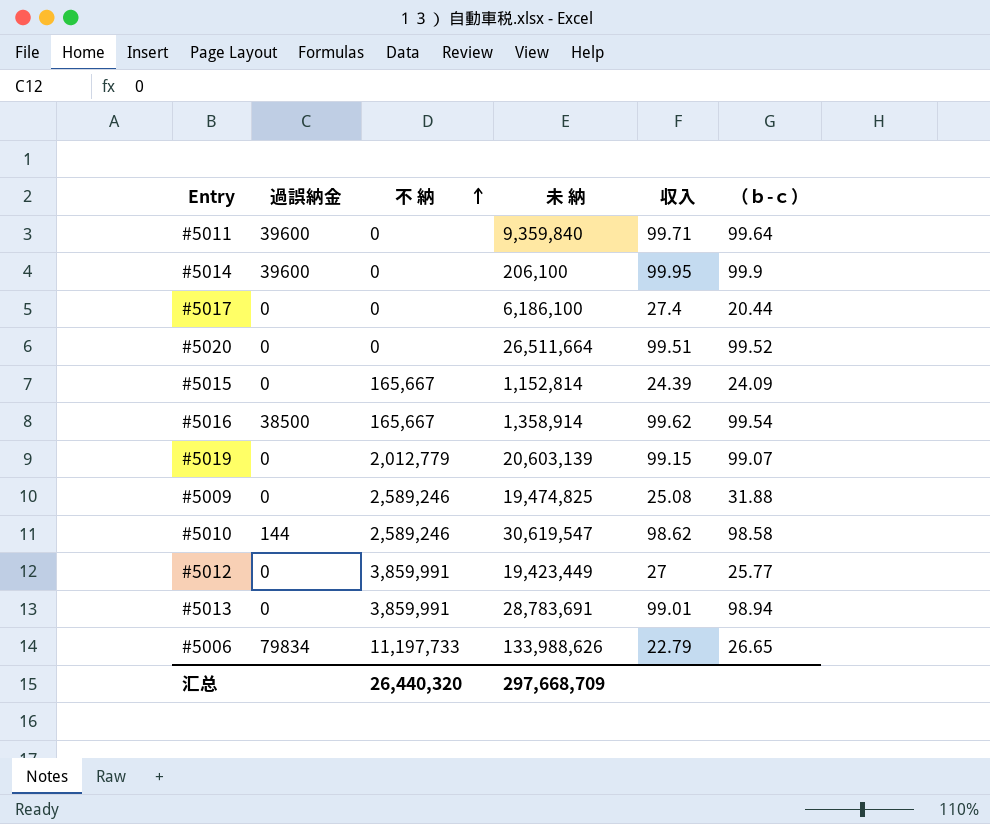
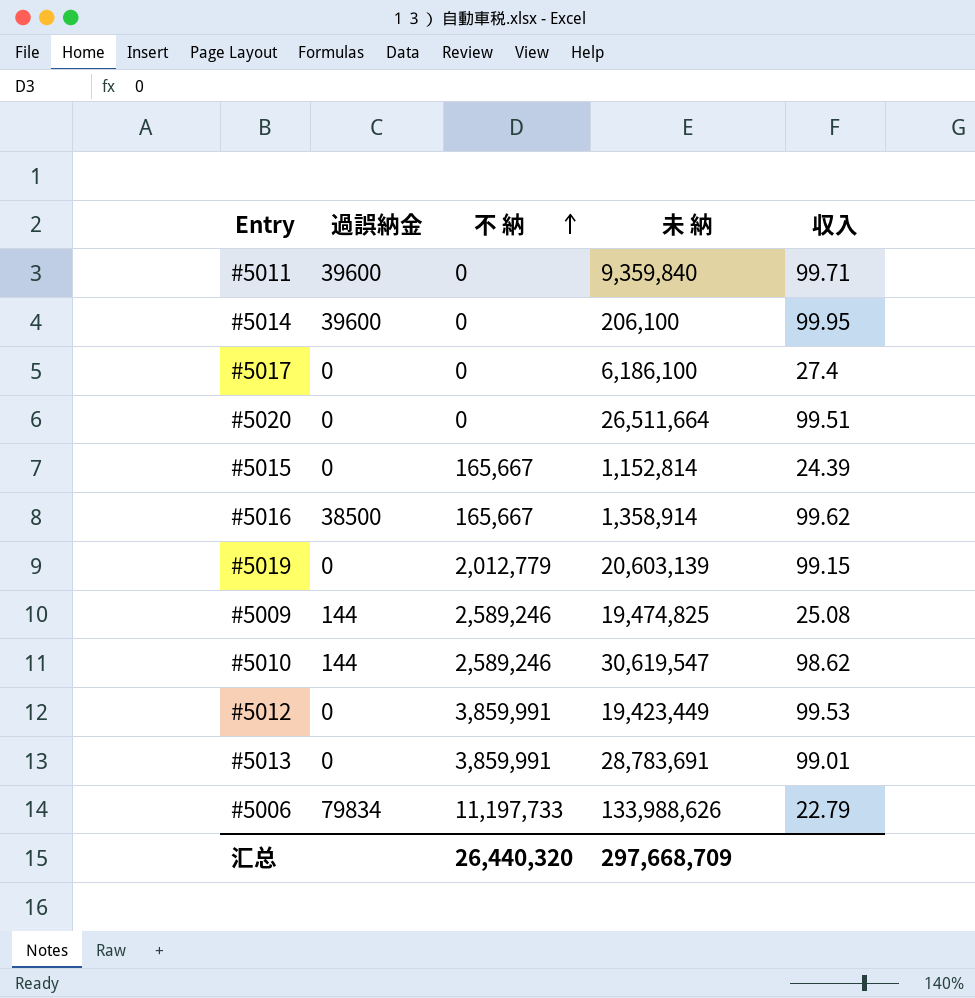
column （ｂ-ｃ） | position: 6 -> none
#5009 | 過誤納金: 0 -> 144
#5012 | 収入: 27 -> 99.53

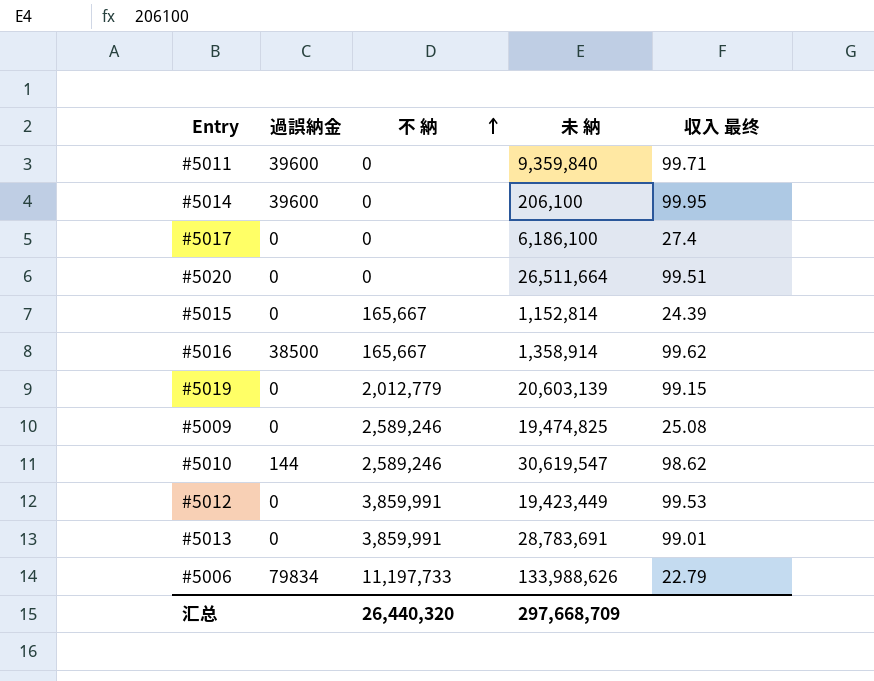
column name: 収入 -> 収入 最终
#5009 | 過誤納金: 144 -> 0

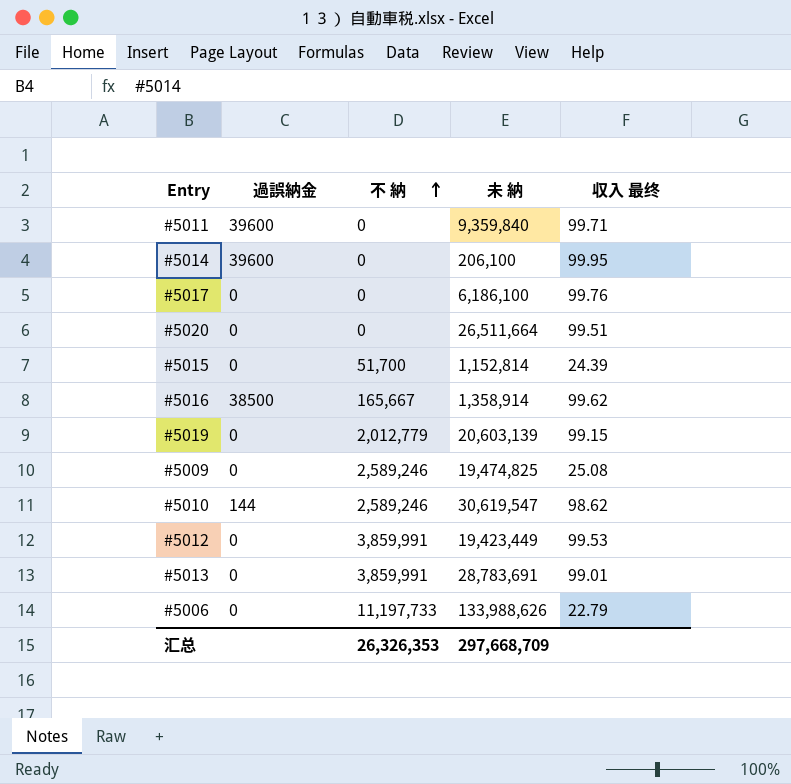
#5017 | 収入 最终: 27.4 -> 99.76
#5015 | 不 納: 165,667 -> 51,700
#5006 | 過誤納金: 79834 -> 0
汇总 | 不 納: 26,440,320 -> 26,326,353

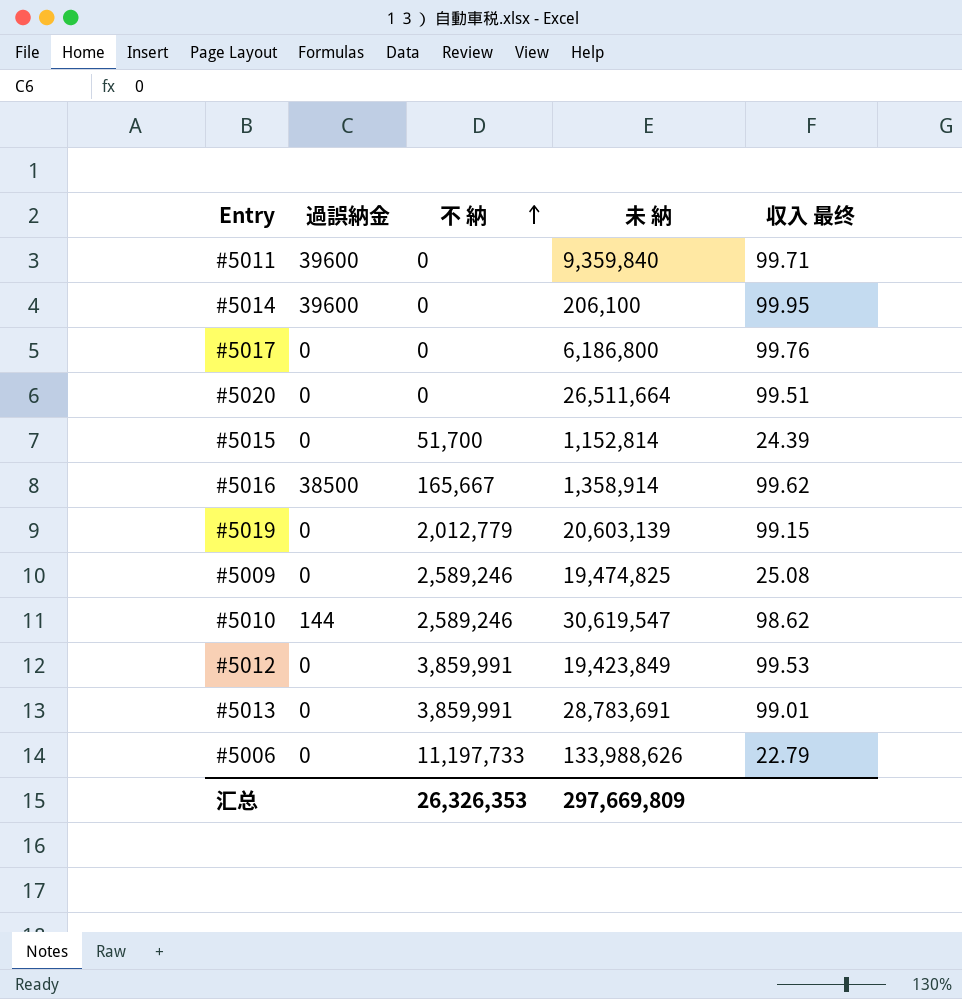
#5017 | 未 納: 6,186,100 -> 6,186,800
#5012 | 未 納: 19,423,449 -> 19,423,849
汇总 | 未 納: 297,668,709 -> 297,669,809

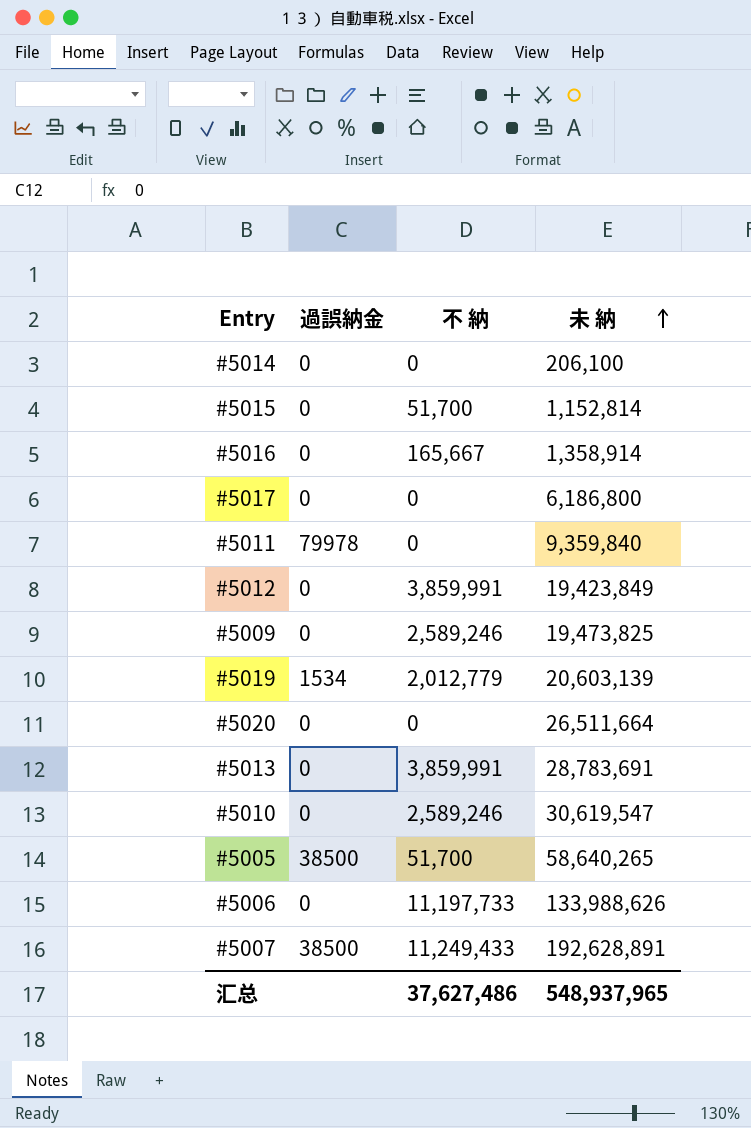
row order: 不 納 ascending -> 未 納 ascending
column 収入 最终 | position: 5 -> none
#5014 | 過誤納金: 39600 -> 0
#5016 | 過誤納金: 38500 -> 0
#5011 | 過誤納金: 39600 -> 79978
#5009 | 未 納: 19,474,825 -> 19,473,825
#5019 | 過誤納金: 0 -> 1534
#5010 | 過誤納金: 144 -> 0
row #5005: none -> 38500 | 51,700 | 58,640,265
row #5007: none -> 38500 | 11,249,433 | 192,628,891
汇总 | 不 納: 26,326,353 -> 37,627,486
汇总 | 未 納: 297,669,809 -> 548,937,965

